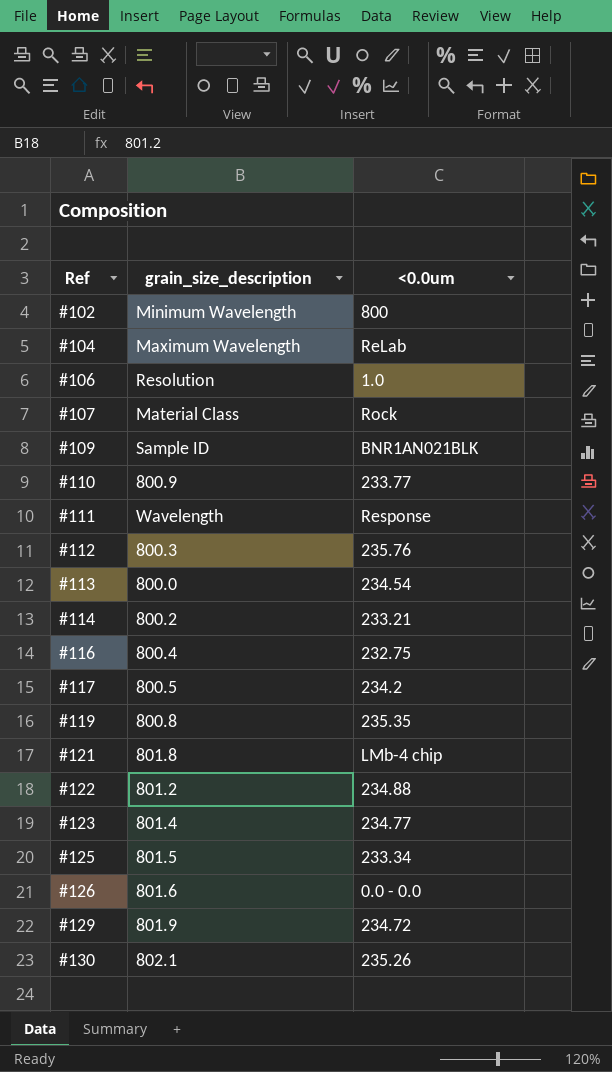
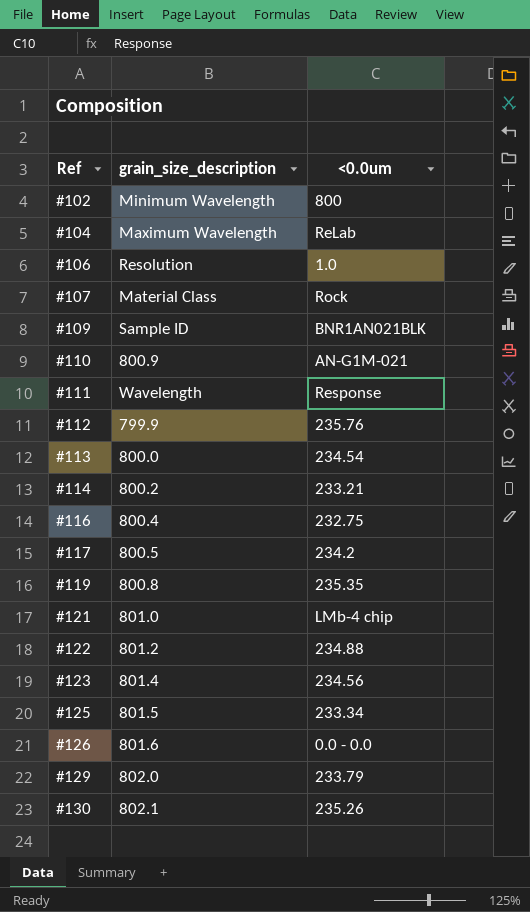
#110 | <0.0um: 233.77 -> AN-G1M-021
#112 | grain_size_description: 800.3 -> 799.9
#121 | grain_size_description: 801.8 -> 801.0
#123 | <0.0um: 234.77 -> 234.56
#129 | grain_size_description: 801.9 -> 802.0
#129 | <0.0um: 234.72 -> 233.79

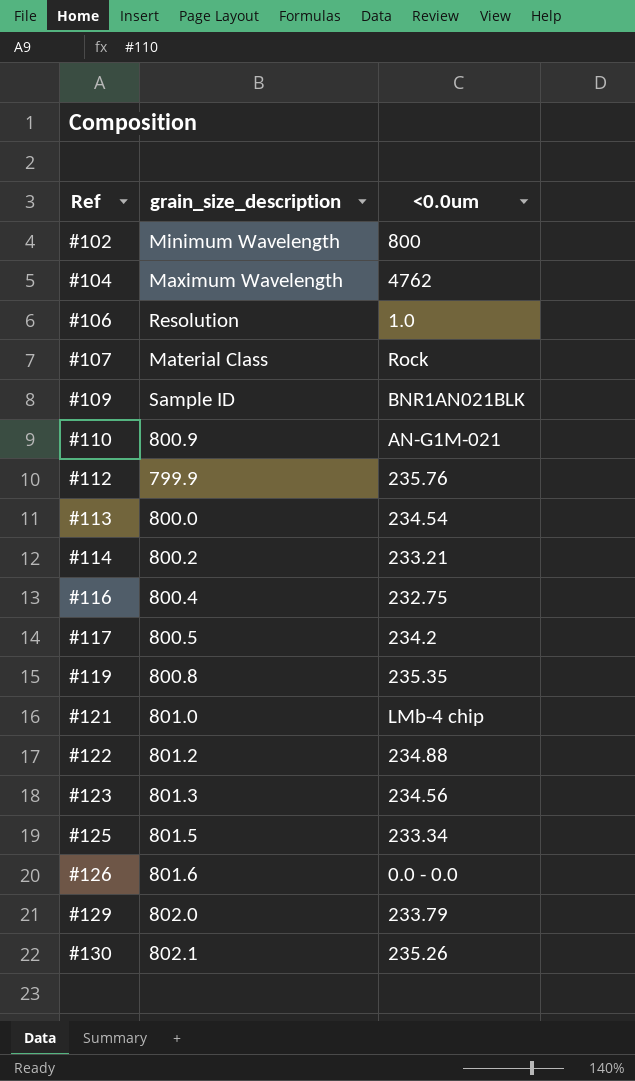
row #111: Wavelength | Response -> none
#104 | <0.0um: ReLab -> 4762
#123 | grain_size_description: 801.4 -> 801.3

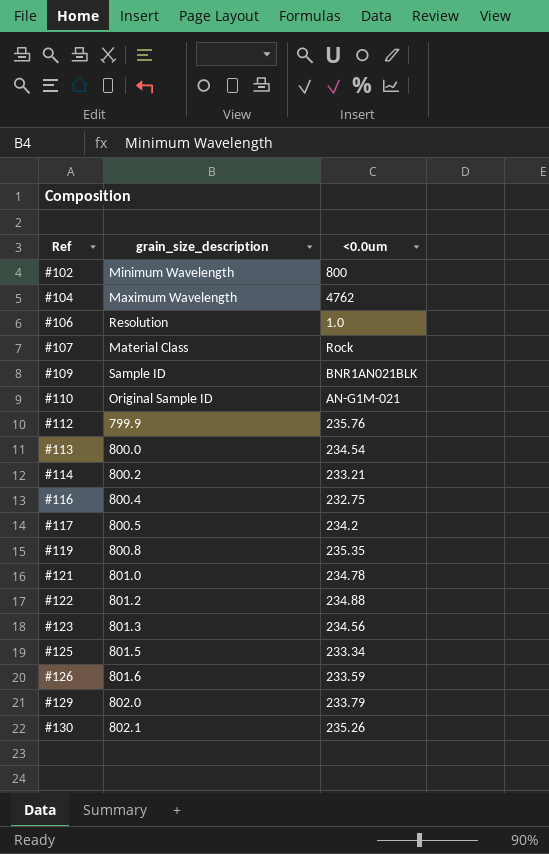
#110 | grain_size_description: 800.9 -> Original Sample ID
#121 | <0.0um: LMb-4 chip -> 234.78
#126 | <0.0um: 0.0 - 0.0 -> 233.59

